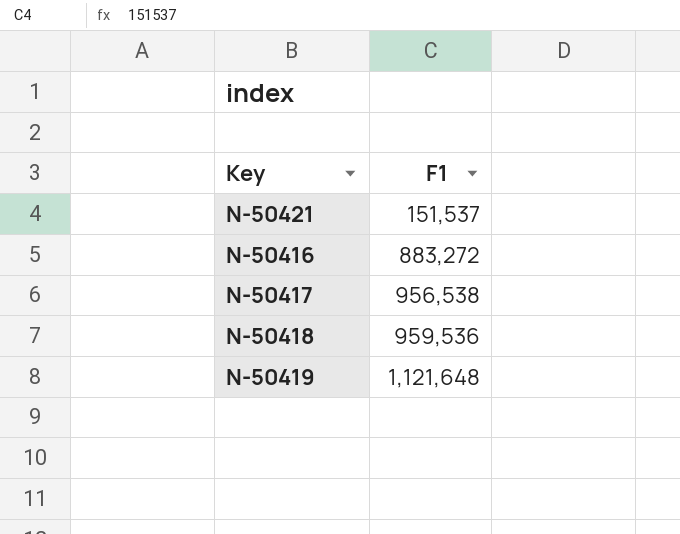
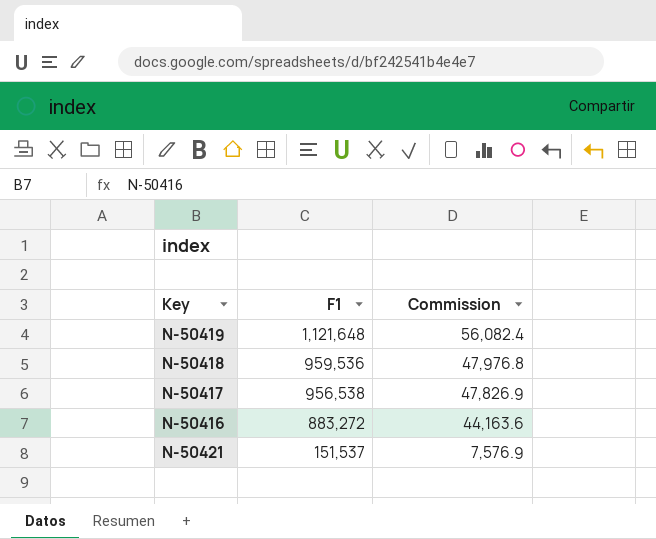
row order: F1 ascending -> F1 descending
column Commission | formula: none -> [F1] * 0.05

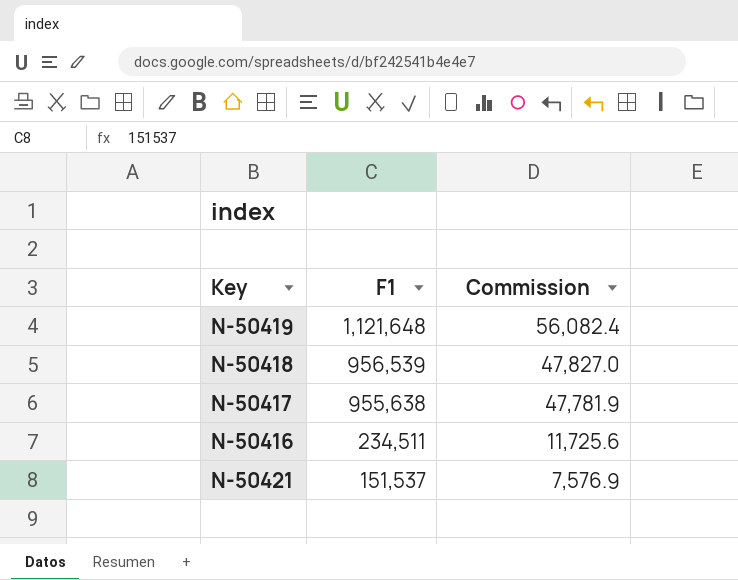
N-50418 | F1: 959,536 -> 956,539
N-50418 | Commission: 47,976.8 -> 47,827.0
N-50417 | F1: 956,538 -> 955,638
N-50417 | Commission: 47,826.9 -> 47,781.9
N-50416 | F1: 883,272 -> 234,511
N-50416 | Commission: 44,163.6 -> 11,725.6

